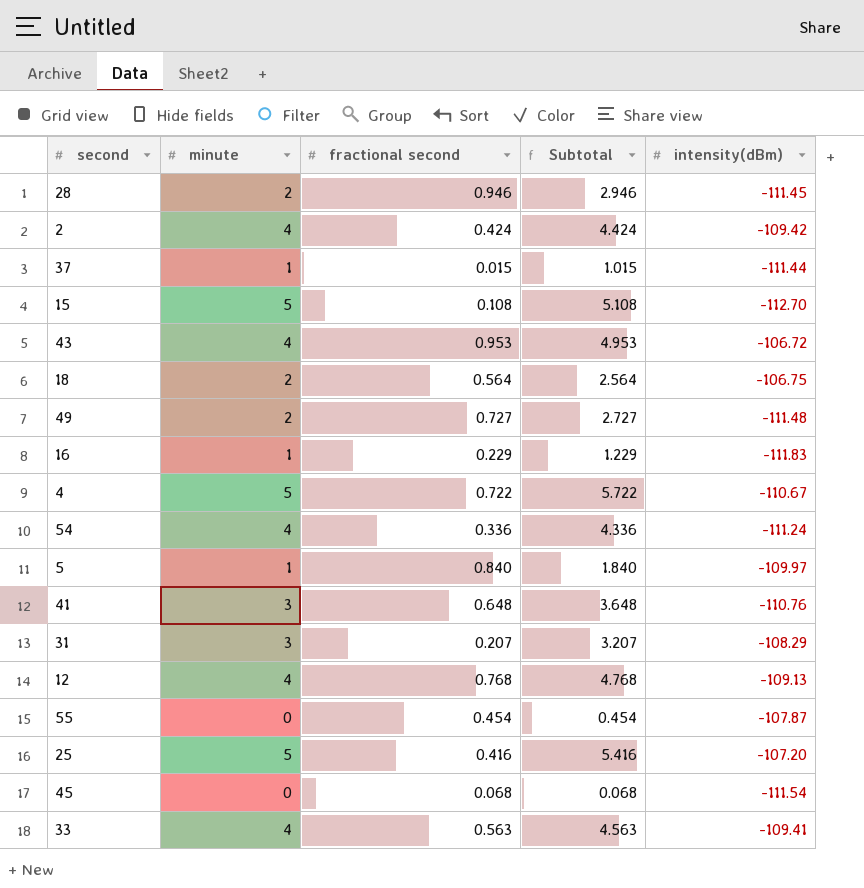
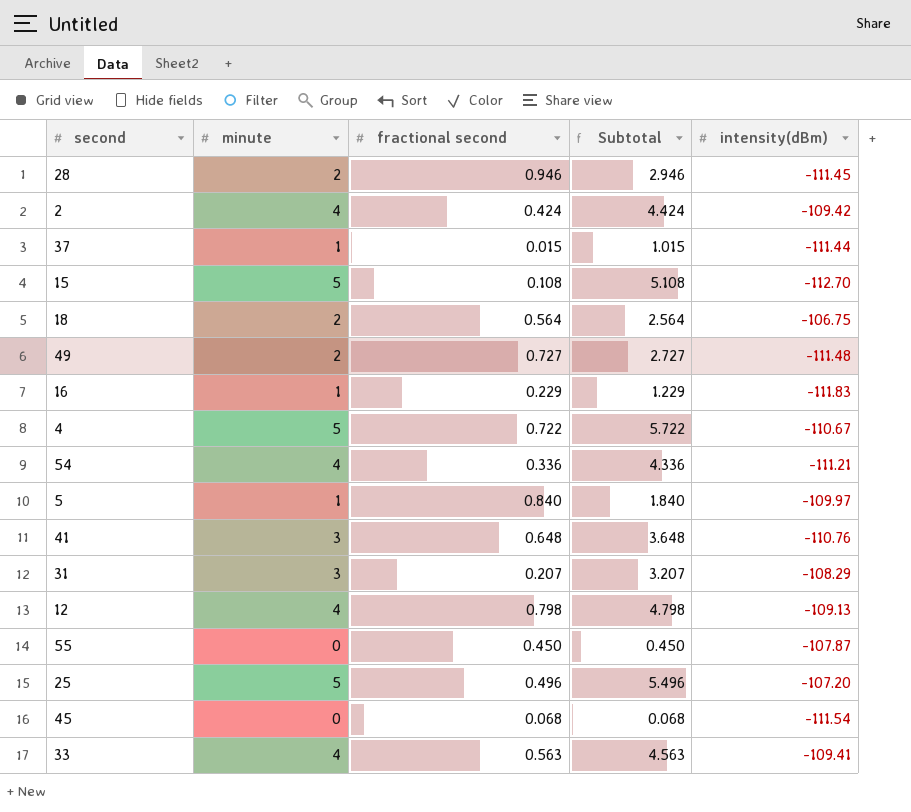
row 43: 4 | 0.953 | 4.953 | -106.72 -> none
54 | intensity(dBm): -111.24 -> -111.21
12 | fractional second: 0.768 -> 0.798
12 | Subtotal: 4.768 -> 4.798
55 | fractional second: 0.454 -> 0.450
55 | Subtotal: 0.454 -> 0.450
25 | fractional second: 0.416 -> 0.496
25 | Subtotal: 5.416 -> 5.496

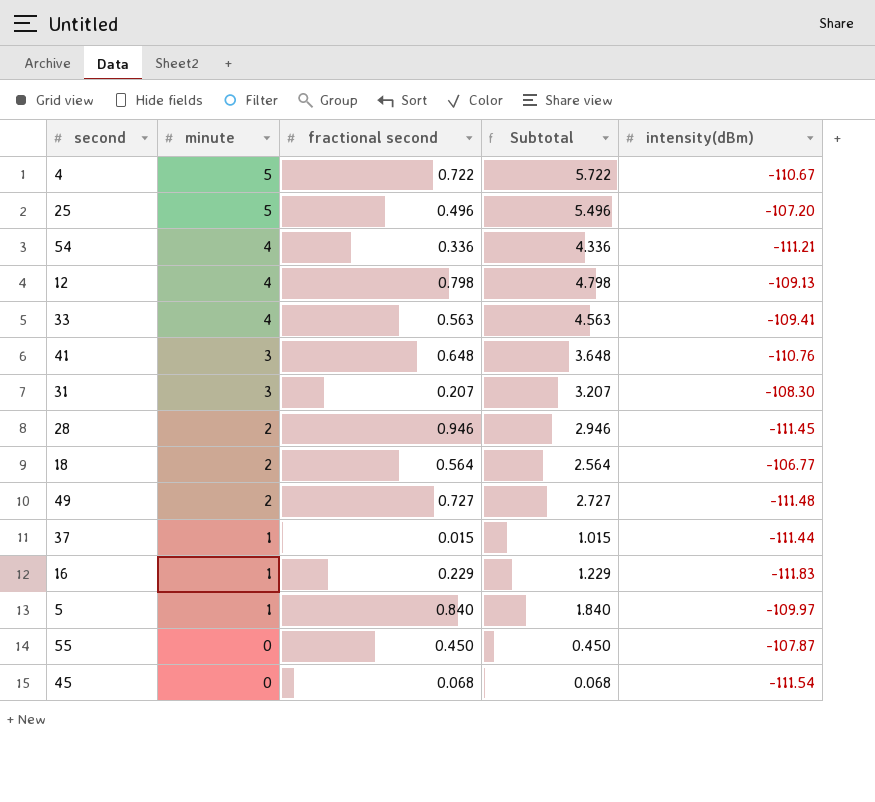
row order: none -> minute descending
row 2: 4 | 0.424 | 4.424 | -109.42 -> none
row 15: 5 | 0.108 | 5.108 | -112.70 -> none
31 | intensity(dBm): -108.29 -> -108.30
18 | intensity(dBm): -106.75 -> -106.77

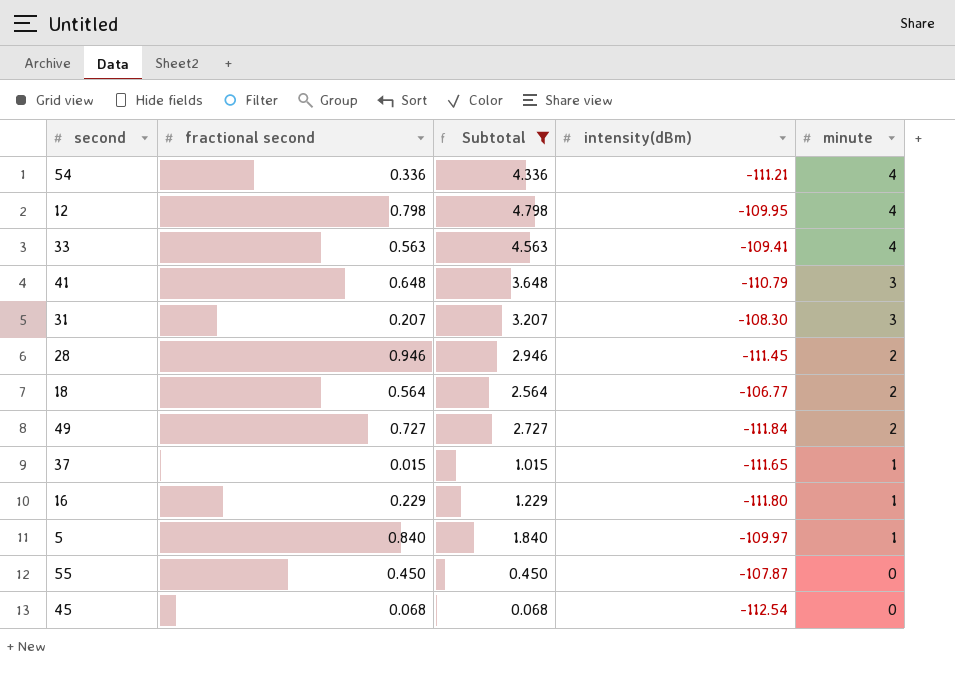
filter: none -> Subtotal <= 4.798
column minute | position: 2 -> 5
12 | intensity(dBm): -109.13 -> -109.95
41 | intensity(dBm): -110.76 -> -110.79
49 | intensity(dBm): -111.48 -> -111.84
37 | intensity(dBm): -111.44 -> -111.65
16 | intensity(dBm): -111.83 -> -111.80
45 | intensity(dBm): -111.54 -> -112.54

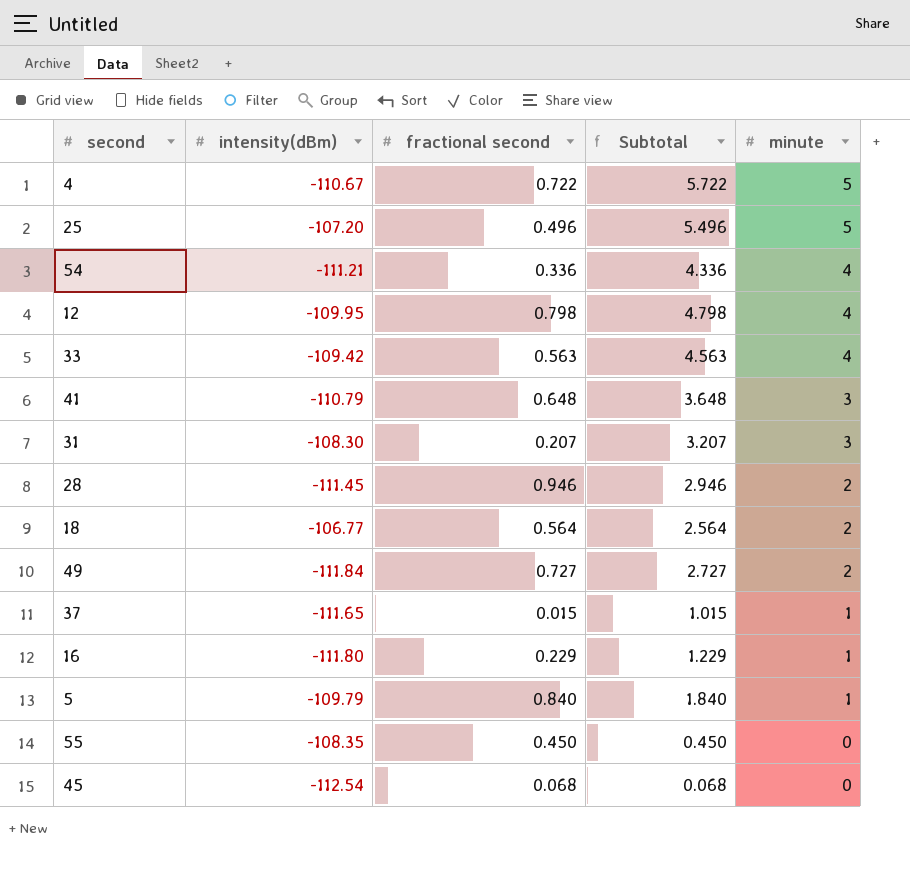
filter: Subtotal <= 4.798 -> none
column intensity(dBm) | position: 4 -> 2
33 | intensity(dBm): -109.41 -> -109.42
5 | intensity(dBm): -109.97 -> -109.79
55 | intensity(dBm): -107.87 -> -108.35

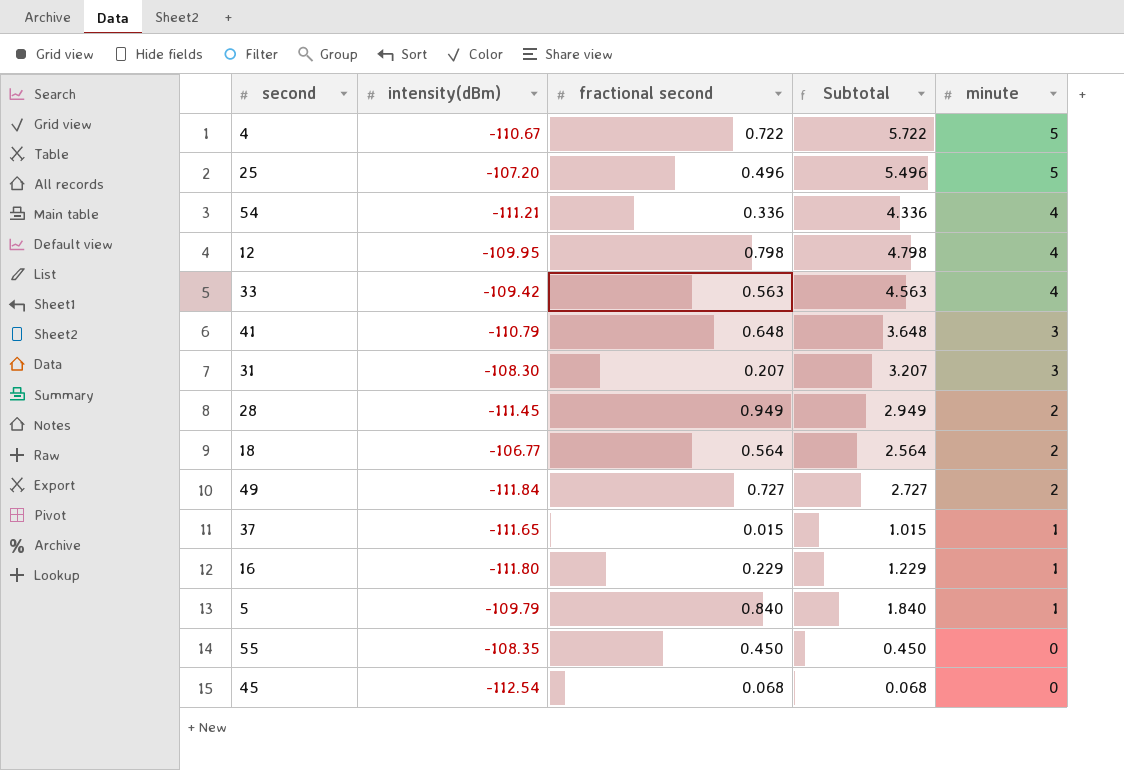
28 | fractional second: 0.946 -> 0.949
28 | Subtotal: 2.946 -> 2.949

